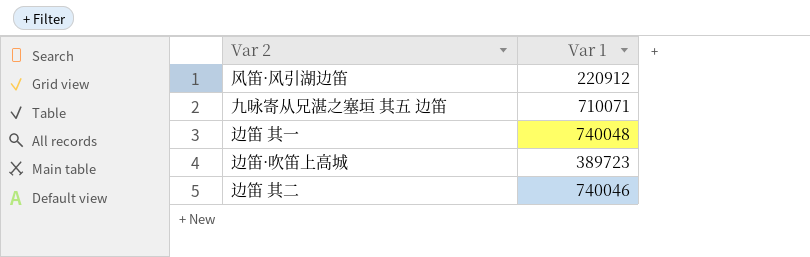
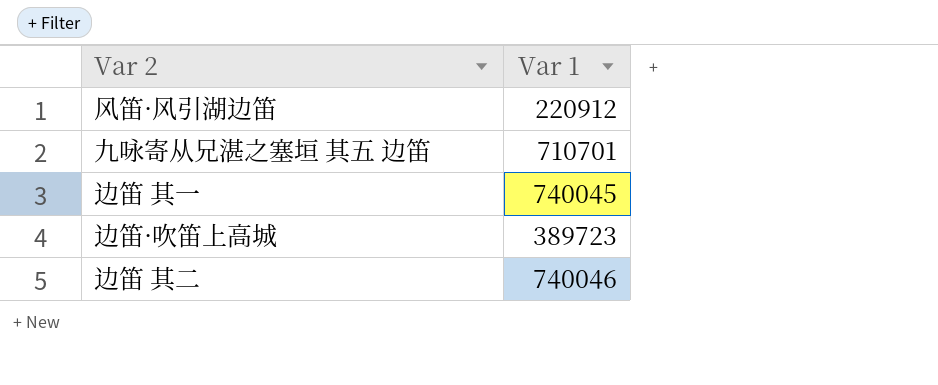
九咏寄从兄湛之塞垣 其五 边笛 | Var 1: 710071 -> 710701
边笛 其一 | Var 1: 740048 -> 740045

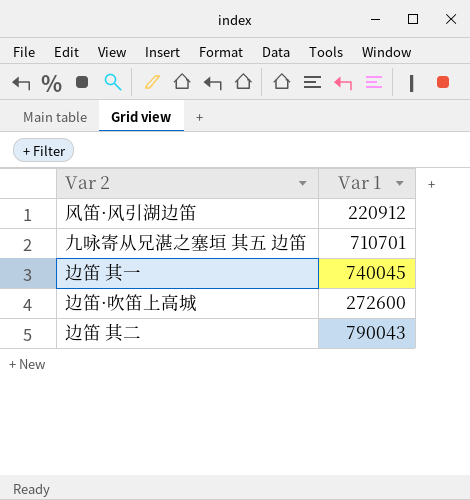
边笛·吹笛上高城 | Var 1: 389723 -> 272600
边笛 其二 | Var 1: 740046 -> 790043

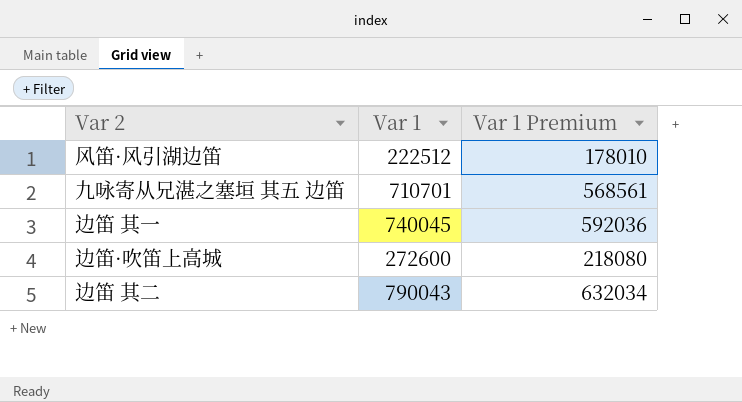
column Var 1 Premium | formula: none -> [Var 1] * 0.8
风笛·风引湖边笛 | Var 1: 220912 -> 222512

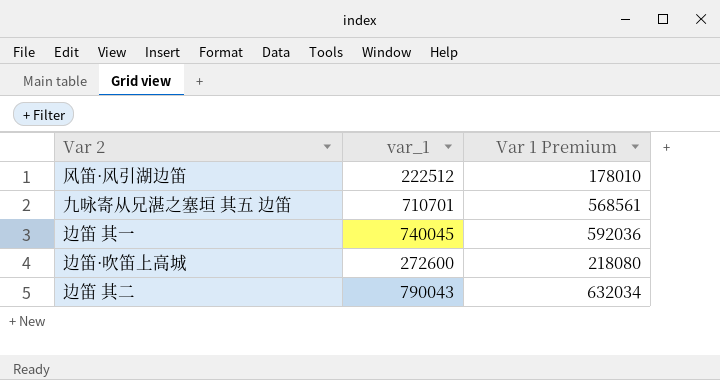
column name: Var 1 -> var_1

